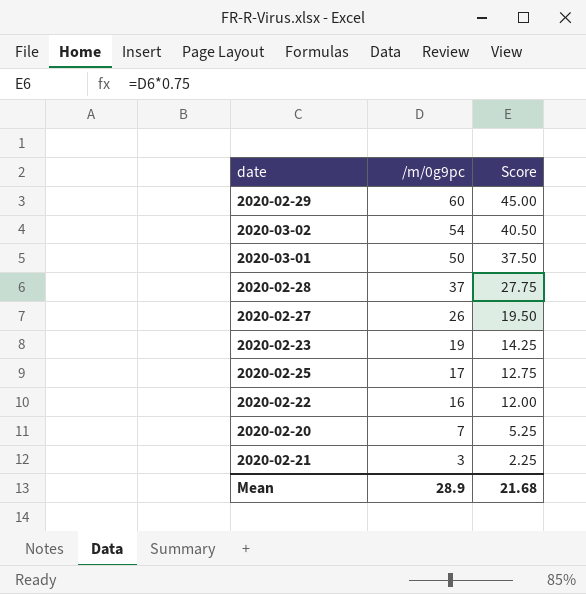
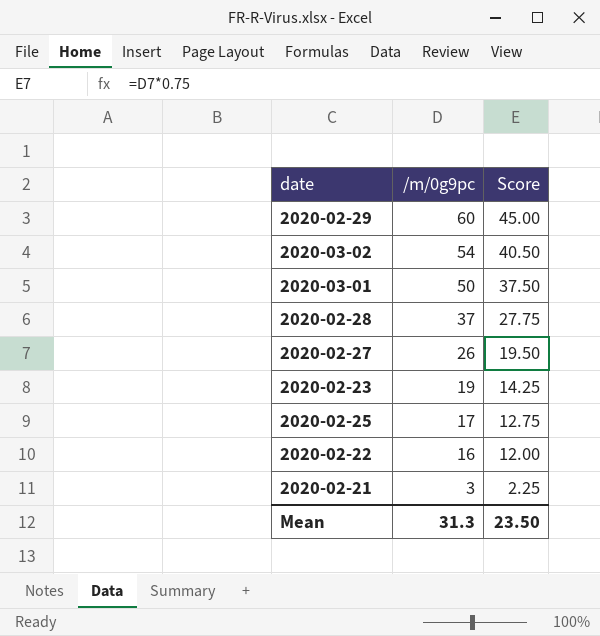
row 2020-02-20: 7 | 5.25 -> none
Mean | /m/0g9pc: 28.9 -> 31.3
Mean | Score: 21.68 -> 23.50

